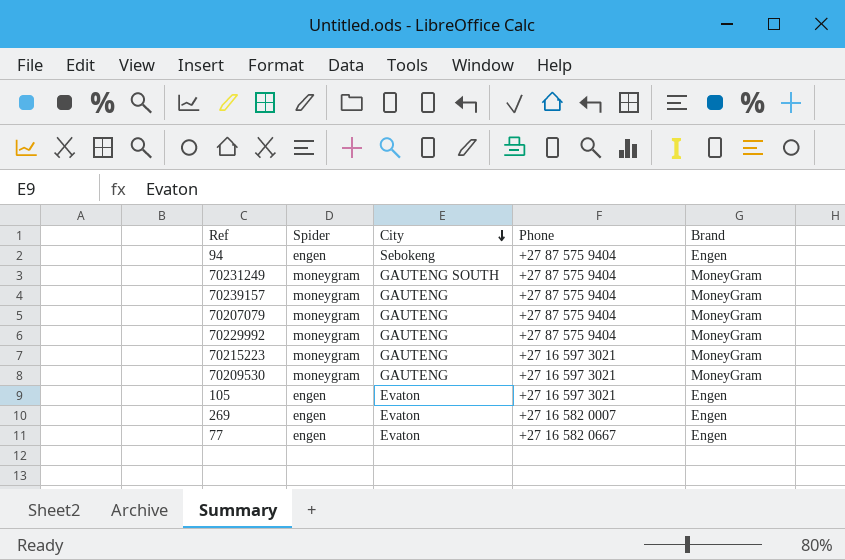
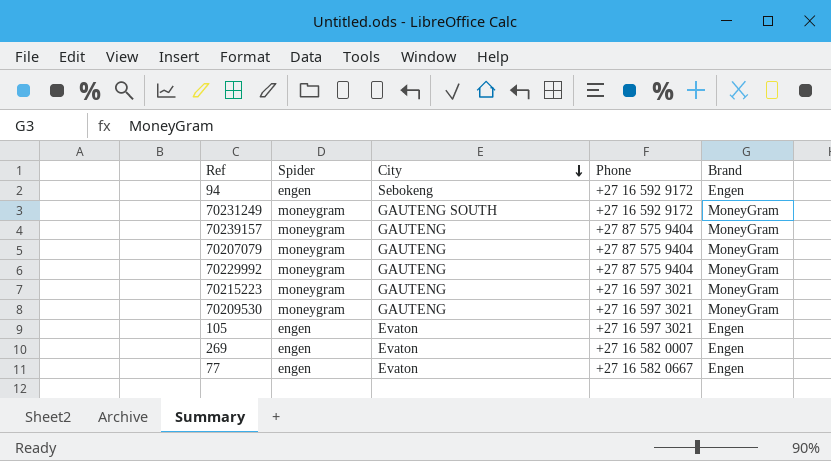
94 | Phone: +27 87 575 9404 -> +27 16 592 9172
70231249 | Phone: +27 87 575 9404 -> +27 16 592 9172

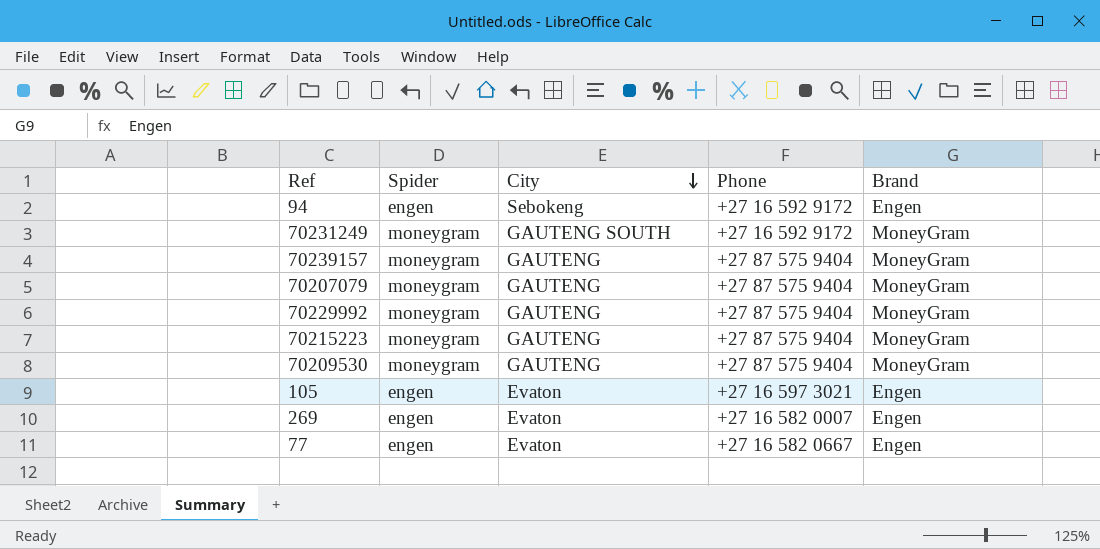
70215223 | Phone: +27 16 597 3021 -> +27 87 575 9404
70209530 | Phone: +27 16 597 3021 -> +27 87 575 9404

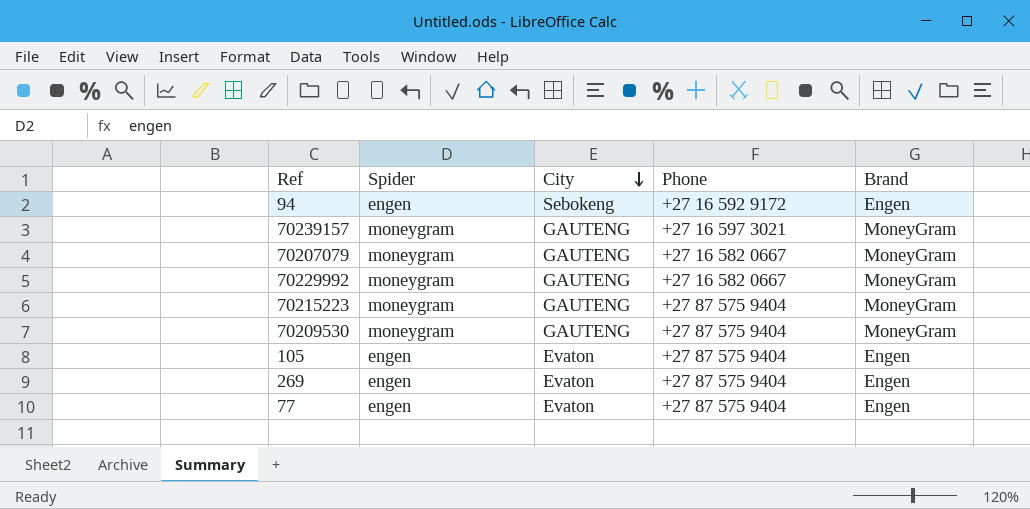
row 70231249: moneygram | GAUTENG SOUTH | +27 16 592 9172 | MoneyGram -> none
70239157 | Phone: +27 87 575 9404 -> +27 16 597 3021
70207079 | Phone: +27 87 575 9404 -> +27 16 582 0667
70229992 | Phone: +27 87 575 9404 -> +27 16 582 0667
105 | Phone: +27 16 597 3021 -> +27 87 575 9404
269 | Phone: +27 16 582 0007 -> +27 87 575 9404
77 | Phone: +27 16 582 0667 -> +27 87 575 9404

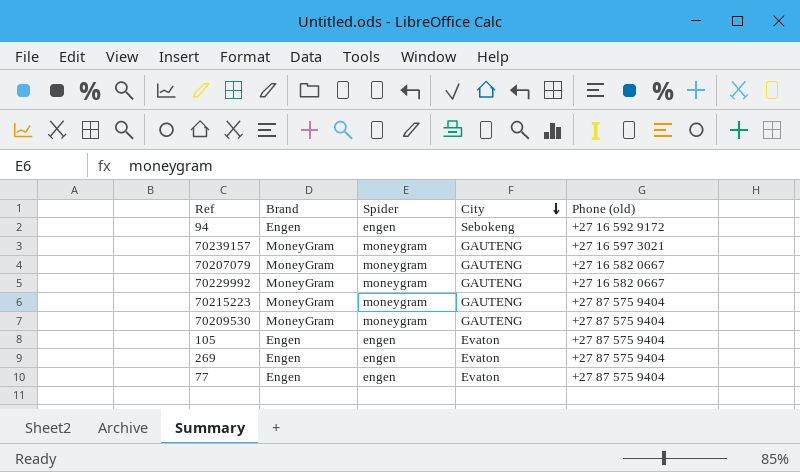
column Brand | position: 5 -> 2
column name: Phone -> Phone (old)

